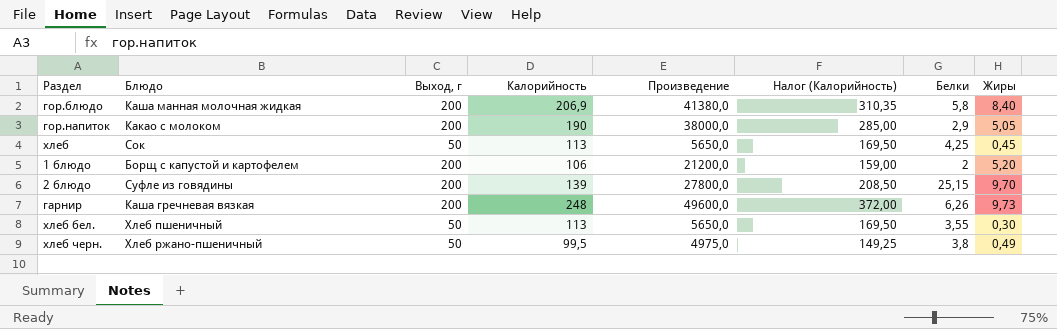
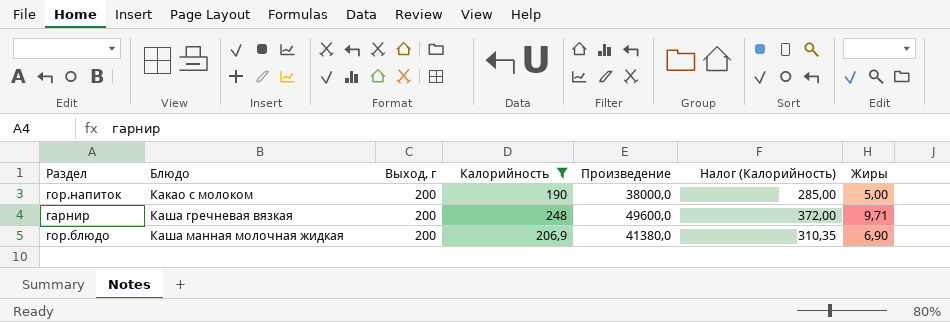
filter: none -> Калорийность >= 190
row order: none -> Блюдо ascending
column Белки | position: 7 -> none
гор.напиток | Жиры: 5,05 -> 5,00
гарнир | Жиры: 9,73 -> 9,71
гор.блюдо | Жиры: 8,40 -> 6,90

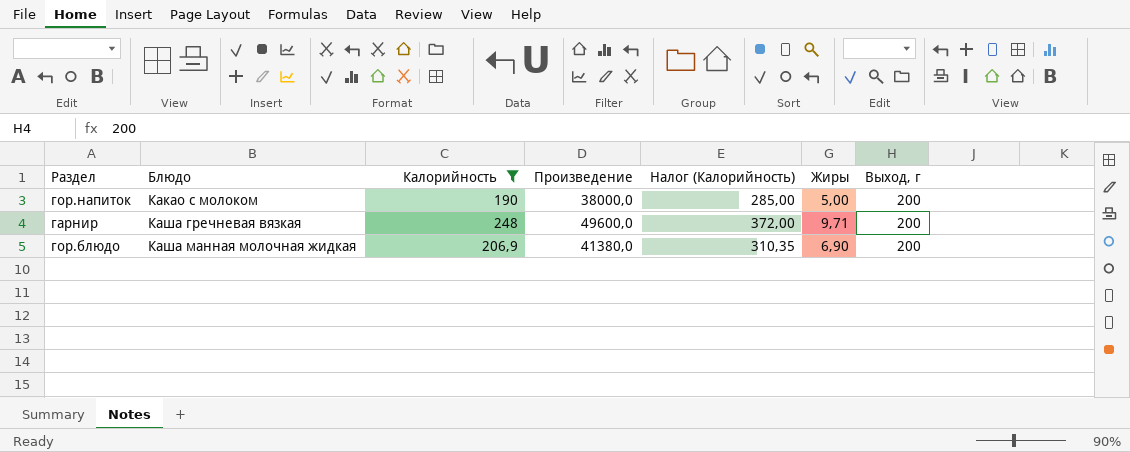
column Выход, г | position: 3 -> 7

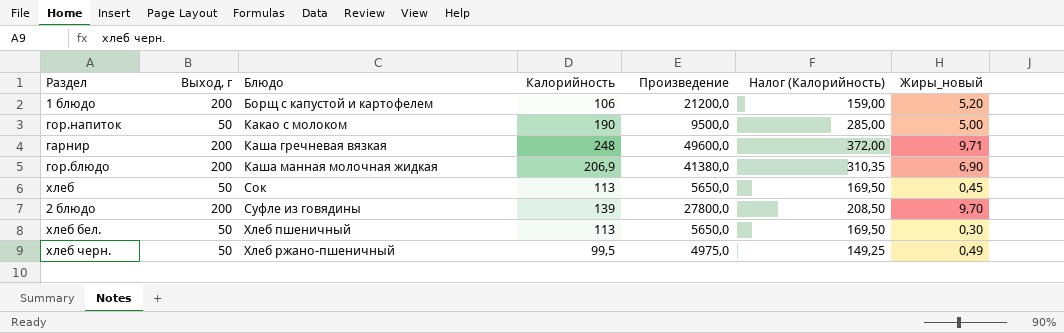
filter: Калорийность >= 190 -> none
column Выход, г | position: 7 -> 2
column name: Жиры -> Жиры_новый
гор.напиток | Выход, г: 200 -> 50
гор.напиток | Произведение: 38000,0 -> 9500,0

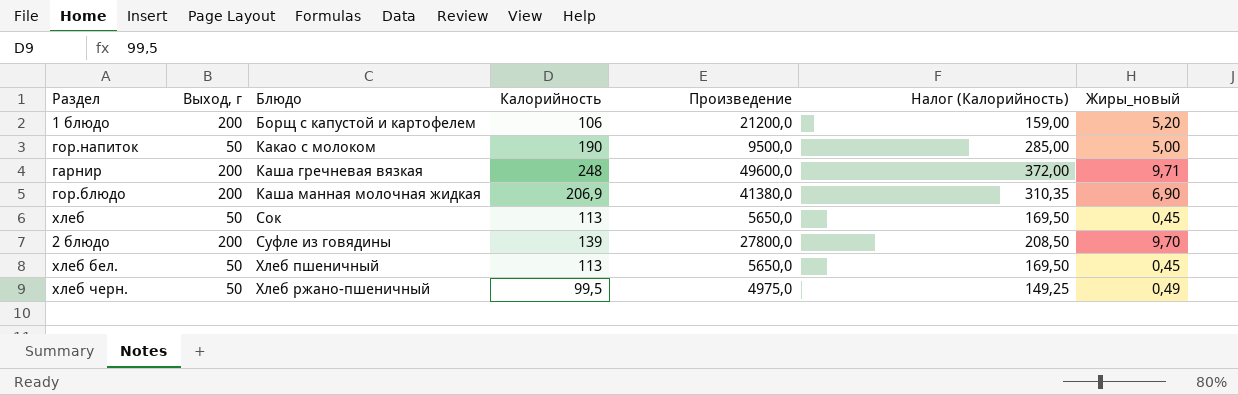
хлеб бел. | Жиры_новый: 0,30 -> 0,45

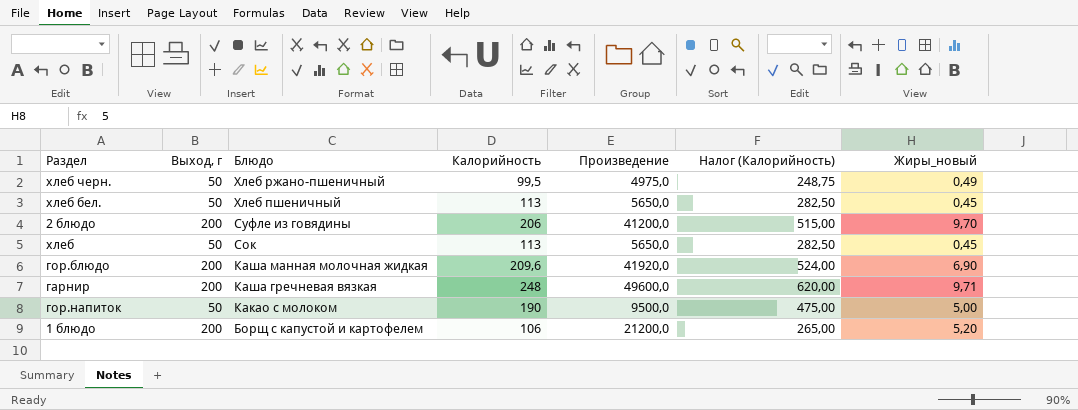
row order: Блюдо ascending -> Блюдо descending
column Налог (Калорийность) | formula: [Калорийность] * 1,5 -> [Калорийность] * 2,5
2 блюдо | Калорийность: 139 -> 206
2 блюдо | Произведение: 27800,0 -> 41200,0
гор.блюдо | Калорийность: 206,9 -> 209,6
гор.блюдо | Произведение: 41380,0 -> 41920,0

